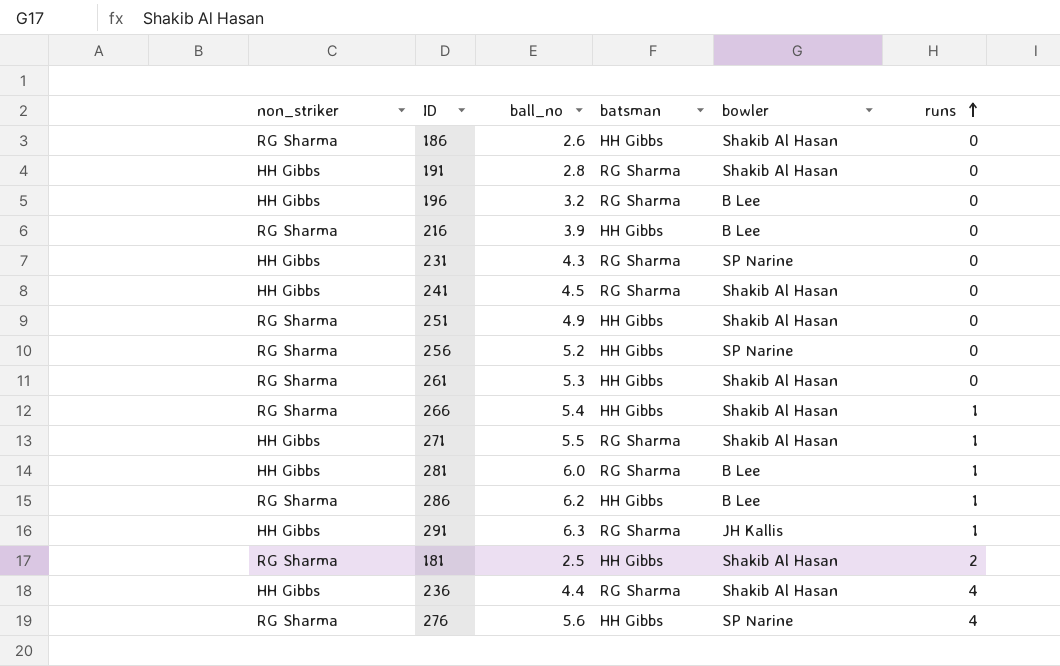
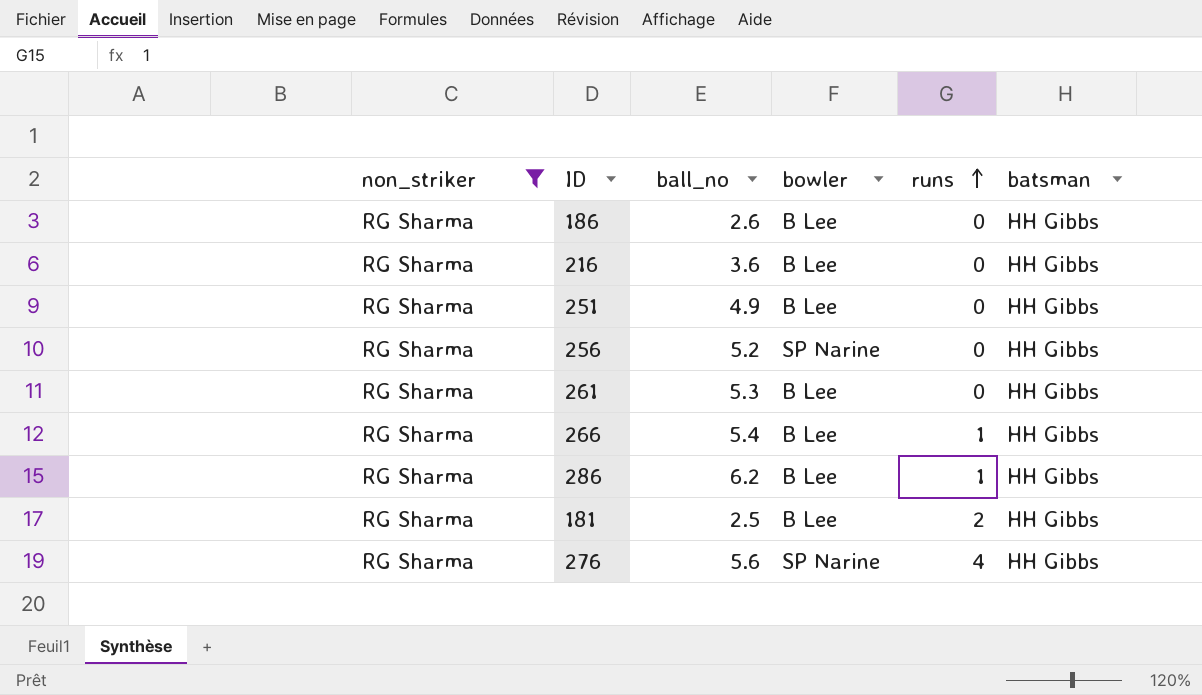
filter: none -> non_striker = RG Sharma
column batsman | position: 4 -> 6
186 | bowler: Shakib Al Hasan -> B Lee
216 | ball_no: 3.9 -> 3.6
251 | bowler: Shakib Al Hasan -> B Lee
261 | bowler: Shakib Al Hasan -> B Lee
266 | bowler: Shakib Al Hasan -> B Lee
181 | bowler: Shakib Al Hasan -> B Lee

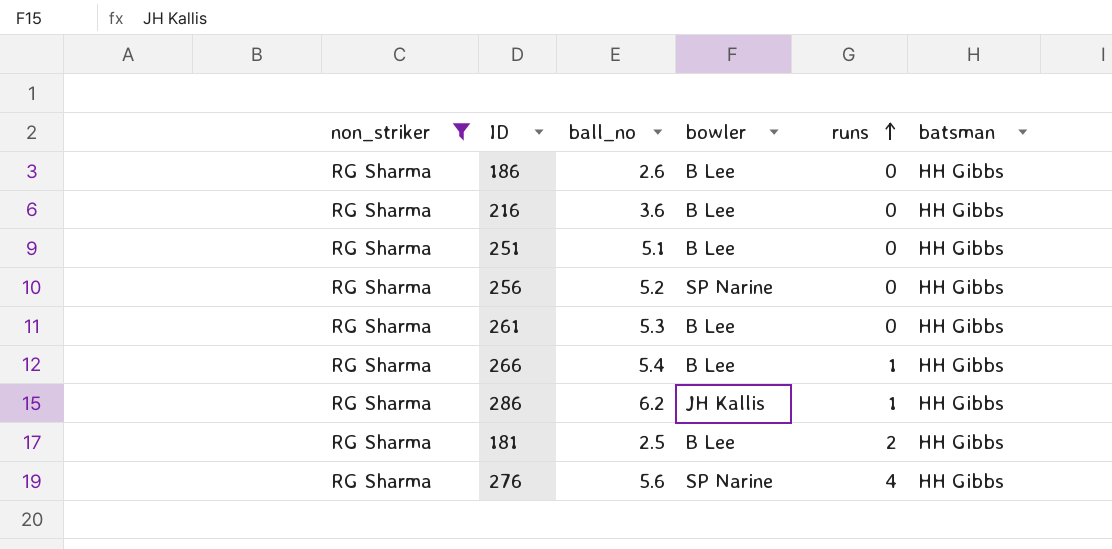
251 | ball_no: 4.9 -> 5.1
286 | bowler: B Lee -> JH Kallis

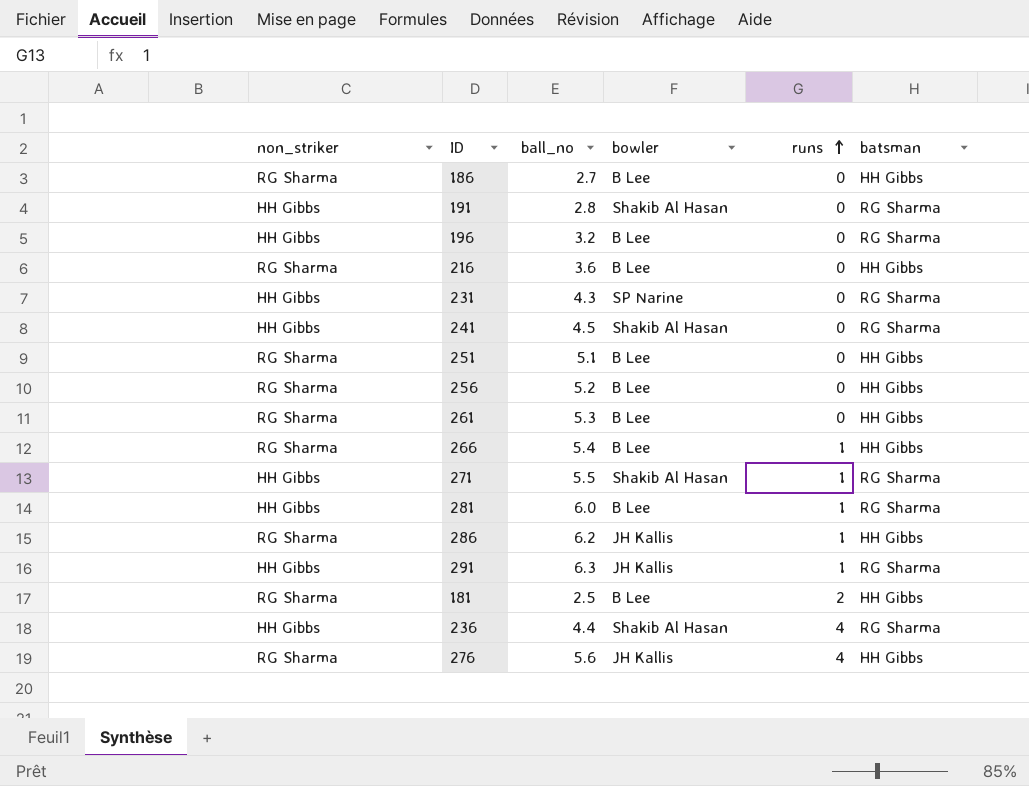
filter: non_striker = RG Sharma -> none
186 | ball_no: 2.6 -> 2.7
256 | bowler: SP Narine -> B Lee
276 | bowler: SP Narine -> JH Kallis

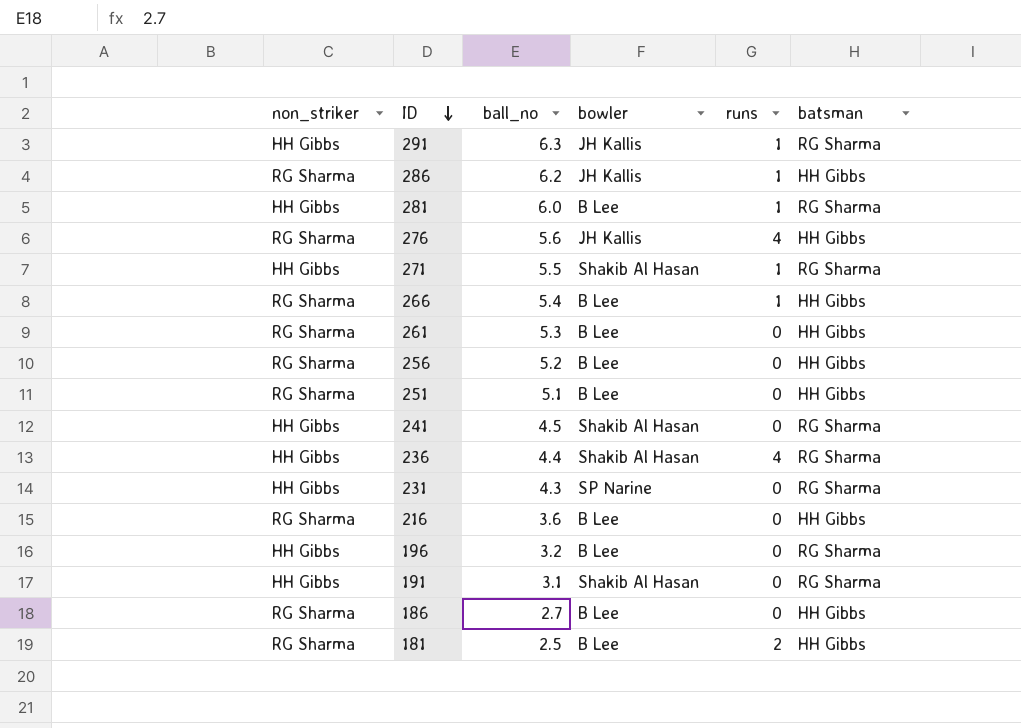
row order: runs ascending -> ID descending
191 | ball_no: 2.8 -> 3.1

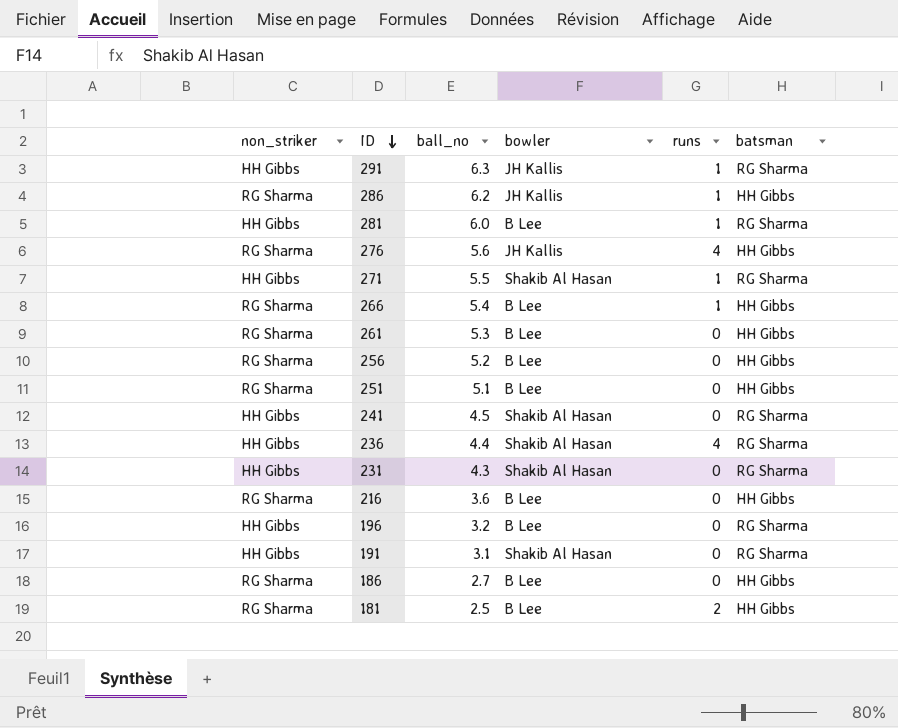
231 | bowler: SP Narine -> Shakib Al Hasan

